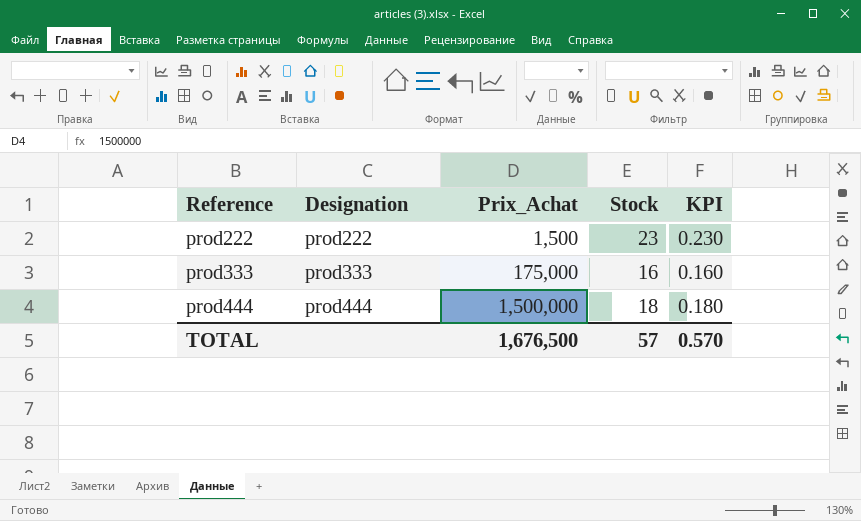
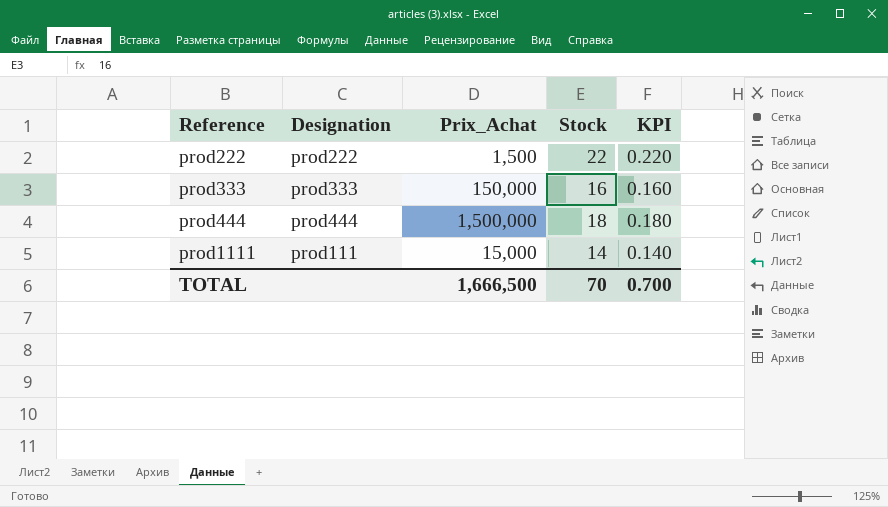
prod222 | Stock: 23 -> 22
prod222 | KPI: 0.230 -> 0.220
prod333 | Prix_Achat: 175,000 -> 150,000
row prod1111: none -> prod111 | 15,000 | 14 | 0.140
TOTAL | Prix_Achat: 1,676,500 -> 1,666,500
TOTAL | Stock: 57 -> 70
TOTAL | KPI: 0.570 -> 0.700

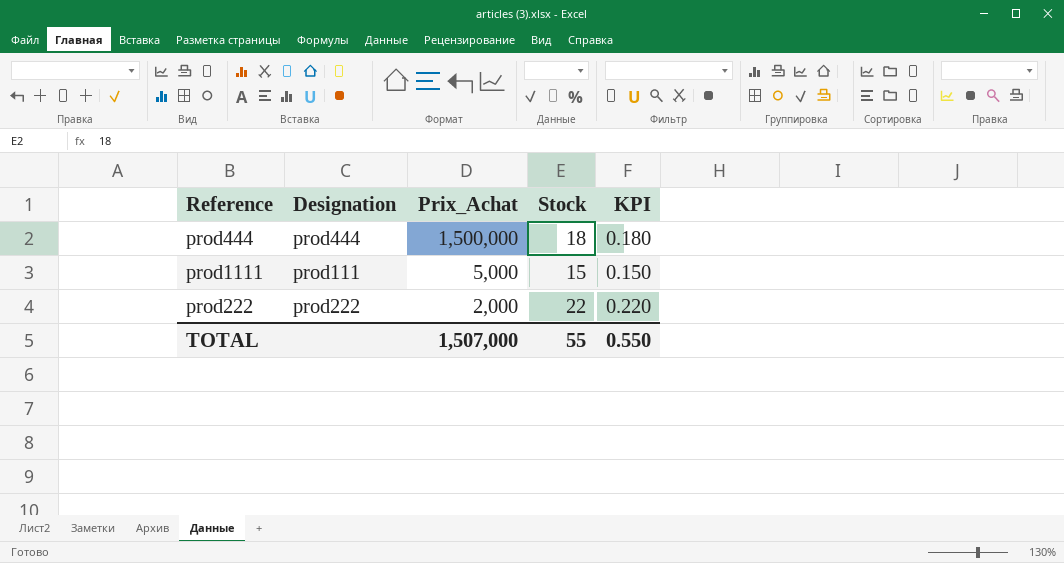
row order: Reference ascending -> Prix_Achat descending
row prod333: prod333 | 150,000 | 16 | 0.160 -> none
prod1111 | Prix_Achat: 15,000 -> 5,000
prod1111 | Stock: 14 -> 15
prod1111 | KPI: 0.140 -> 0.150
prod222 | Prix_Achat: 1,500 -> 2,000
TOTAL | Prix_Achat: 1,666,500 -> 1,507,000
TOTAL | Stock: 70 -> 55
TOTAL | KPI: 0.700 -> 0.550

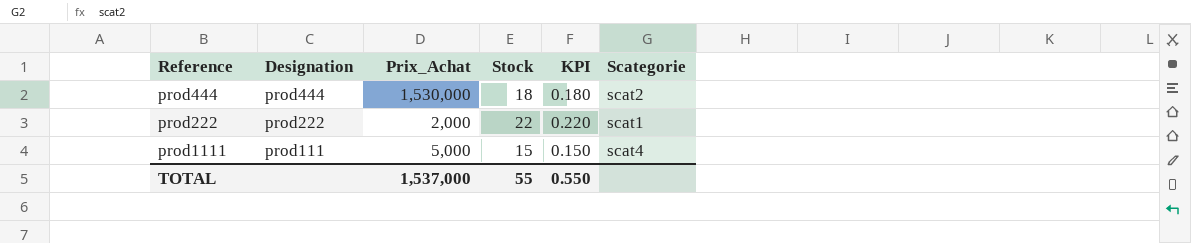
row order: Prix_Achat descending -> Designation descending
column Scategorie | position: none -> 6
prod444 | Prix_Achat: 1,500,000 -> 1,530,000
TOTAL | Prix_Achat: 1,507,000 -> 1,537,000

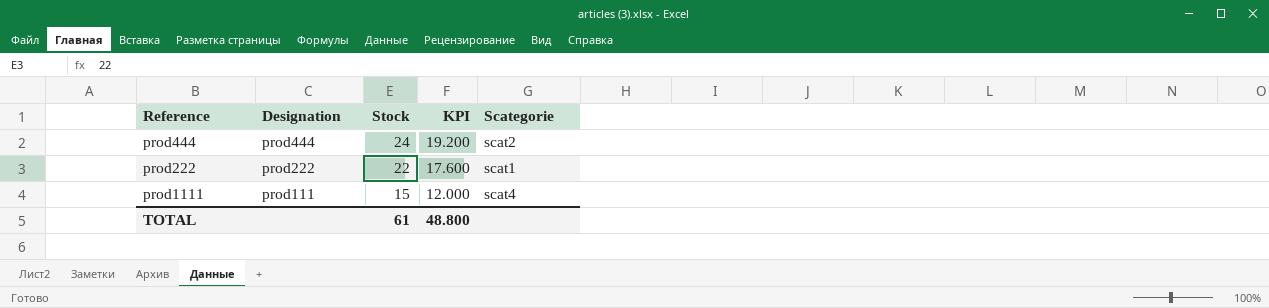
column Prix_Achat | position: 3 -> none
column KPI | formula: [Stock] * 0.01 -> [Stock] * 0.8
prod444 | Stock: 18 -> 24
TOTAL | Stock: 55 -> 61
TOTAL | KPI: 0.550 -> 48.800

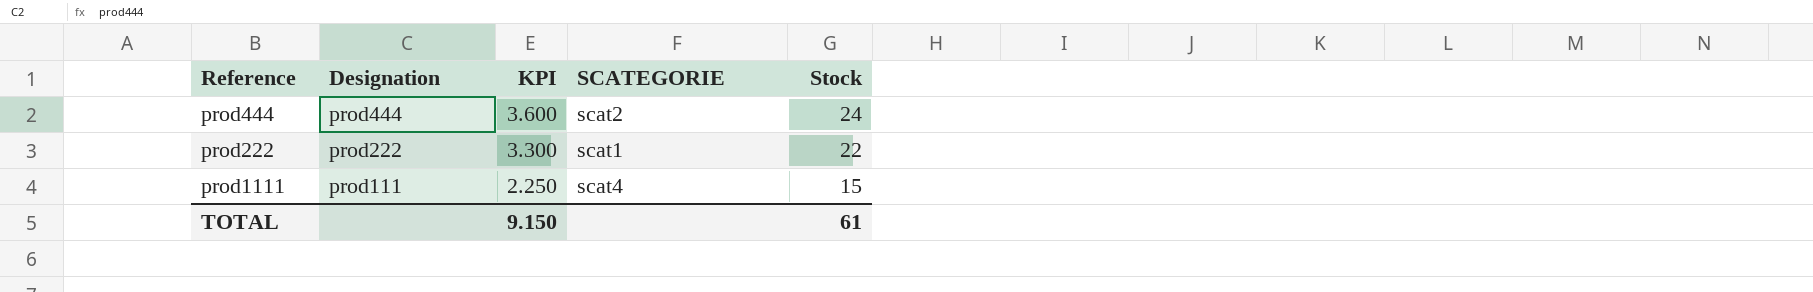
column KPI | formula: [Stock] * 0.8 -> [Stock] * 0.15
column name: Scategorie -> SCATEGORIE
column Stock | position: 3 -> 5
TOTAL | KPI: 48.800 -> 9.150

